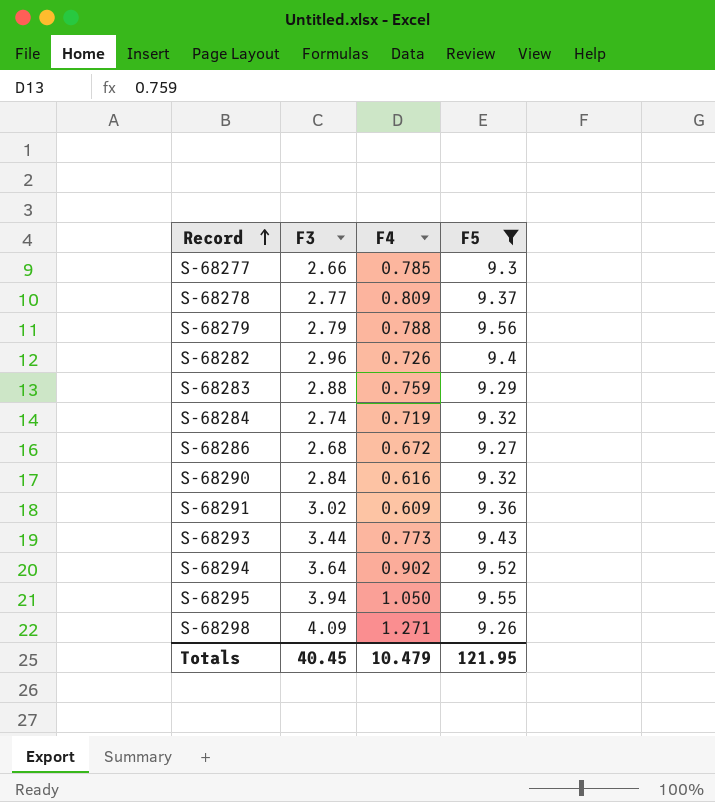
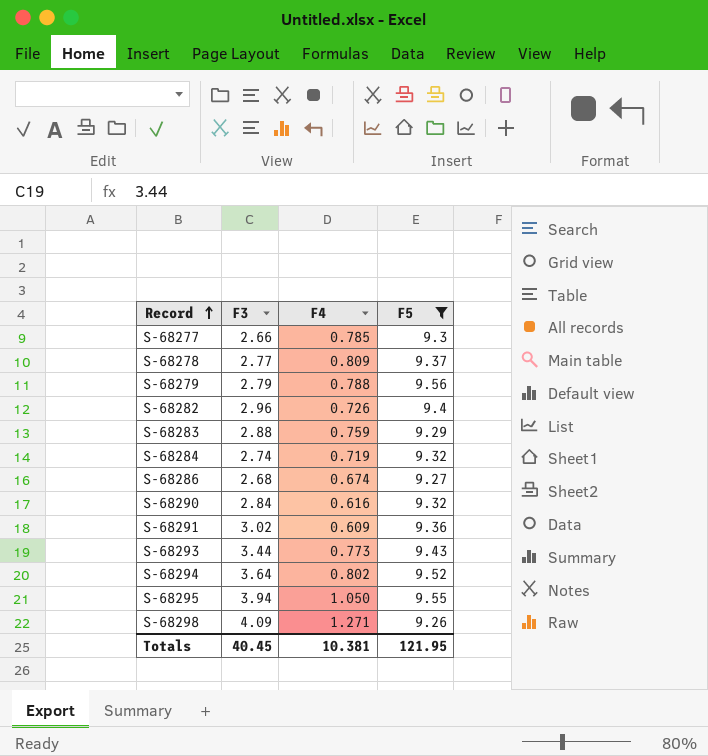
S-68286 | F4: 0.672 -> 0.674
S-68294 | F4: 0.902 -> 0.802
Totals | F4: 10.479 -> 10.381

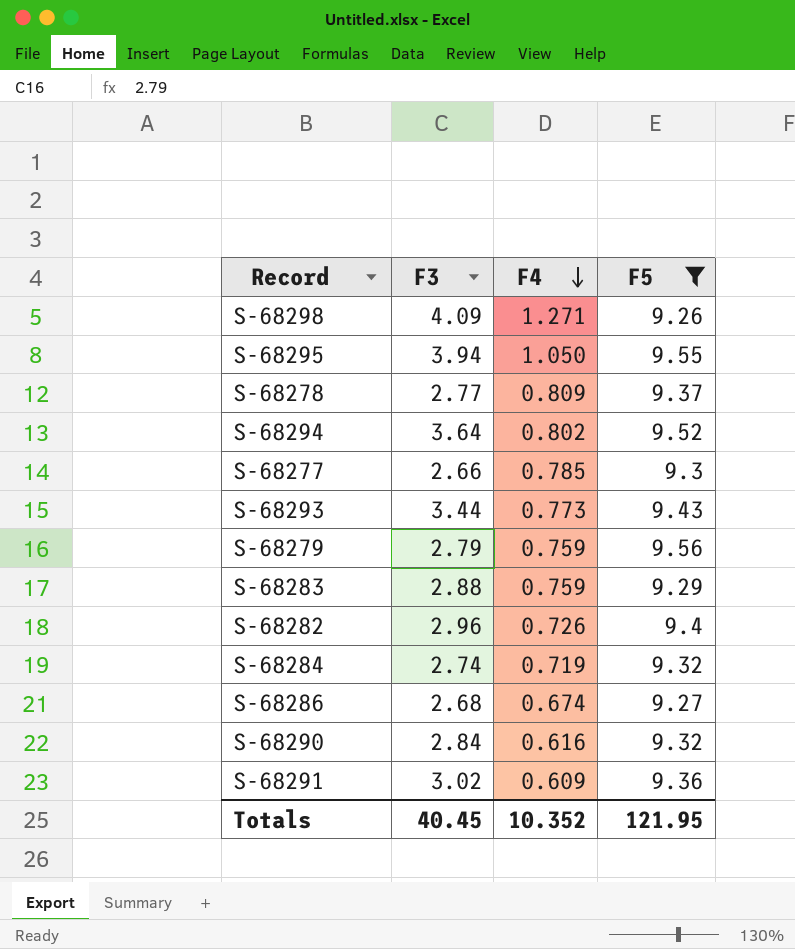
row order: Record ascending -> F4 descending
S-68279 | F4: 0.788 -> 0.759
Totals | F4: 10.381 -> 10.352

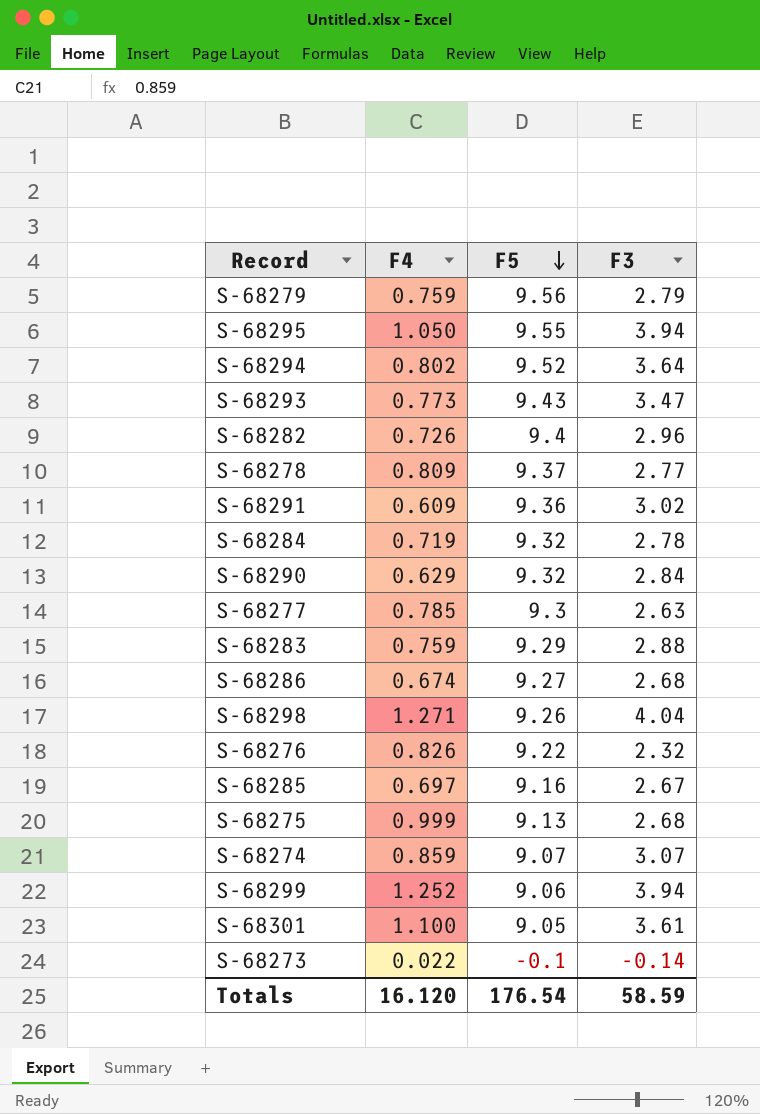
filter: F5 >= 9.26 -> none
row order: F4 descending -> F5 descending
column F3 | position: 2 -> 4
S-68293 | F3: 3.44 -> 3.47
S-68284 | F3: 2.74 -> 2.78
S-68290 | F4: 0.616 -> 0.629
S-68277 | F3: 2.66 -> 2.63
S-68298 | F3: 4.09 -> 4.04
Totals | F4: 10.352 -> 16.120
Totals | F5: 121.95 -> 176.54
Totals | F3: 40.45 -> 58.59

